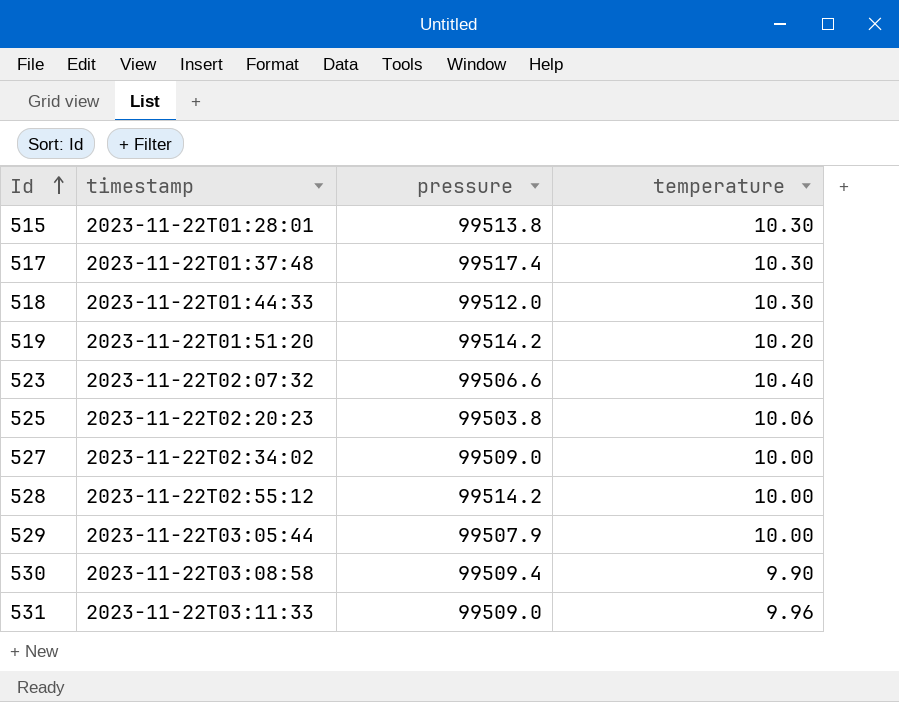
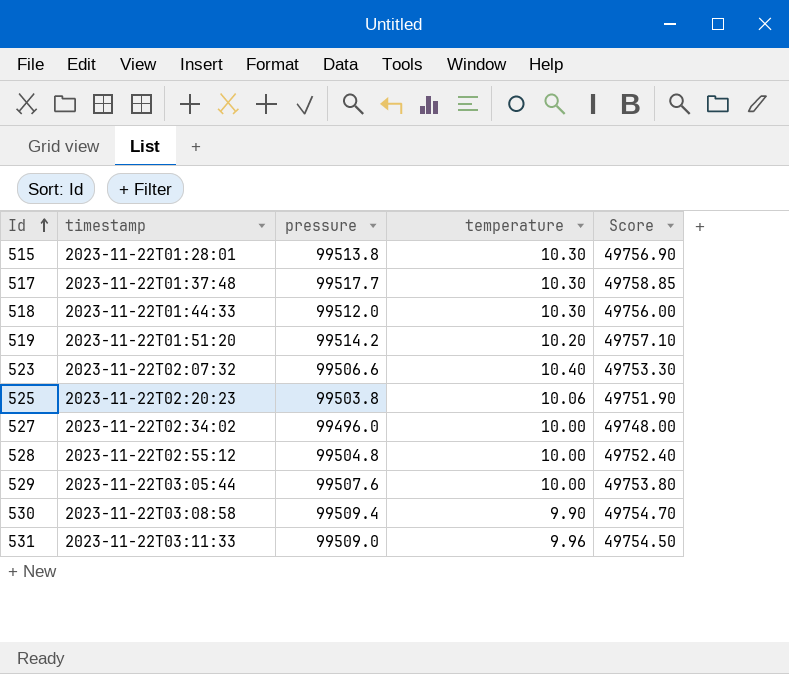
column Score | formula: none -> [pressure] * 0.5
517 | pressure: 99517.4 -> 99517.7
527 | pressure: 99509.0 -> 99496.0
528 | pressure: 99514.2 -> 99504.8
529 | pressure: 99507.9 -> 99507.6

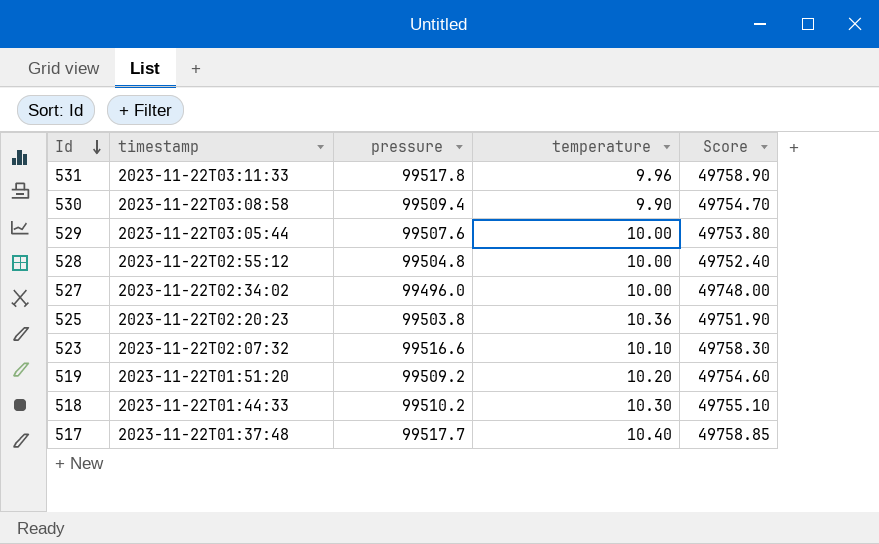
row order: Id ascending -> Id descending
row 515: 2023-11-22T01:28:01 | 99513.8 | 10.30 | 49756.90 -> none
531 | pressure: 99509.0 -> 99517.8
531 | Score: 49754.50 -> 49758.90
525 | temperature: 10.06 -> 10.36
523 | pressure: 99506.6 -> 99516.6
523 | temperature: 10.40 -> 10.10
523 | Score: 49753.30 -> 49758.30
519 | pressure: 99514.2 -> 99509.2
519 | Score: 49757.10 -> 49754.60
518 | pressure: 99512.0 -> 99510.2
518 | Score: 49756.00 -> 49755.10
517 | temperature: 10.30 -> 10.40

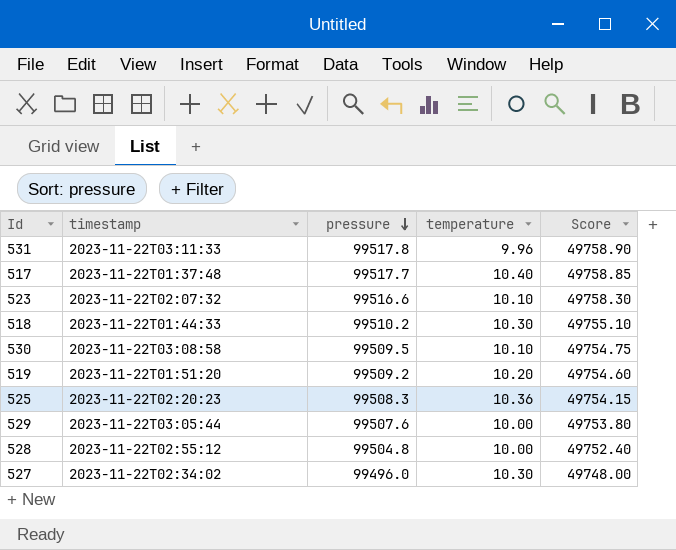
row order: Id descending -> pressure descending
530 | pressure: 99509.4 -> 99509.5
530 | temperature: 9.90 -> 10.10
530 | Score: 49754.70 -> 49754.75
525 | pressure: 99503.8 -> 99508.3
525 | Score: 49751.90 -> 49754.15
527 | temperature: 10.00 -> 10.30

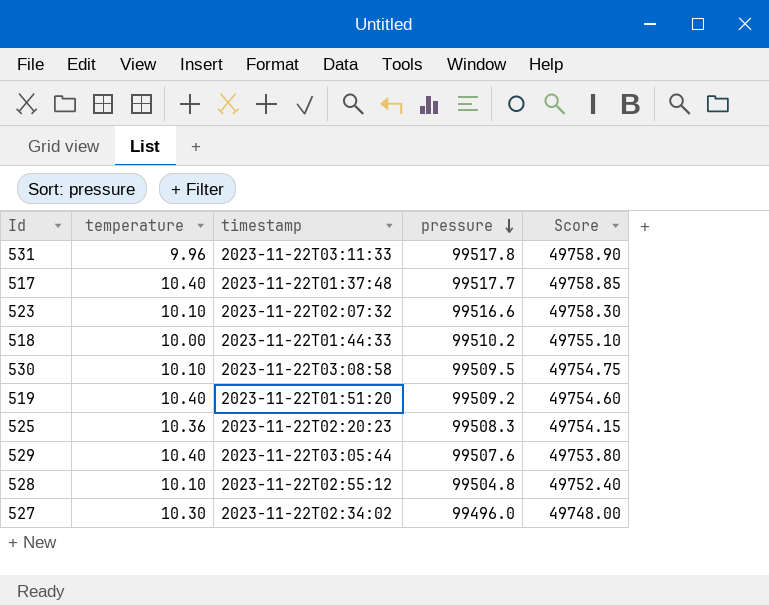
column temperature | position: 4 -> 2
518 | temperature: 10.30 -> 10.00
519 | temperature: 10.20 -> 10.40
529 | temperature: 10.00 -> 10.40
528 | temperature: 10.00 -> 10.10

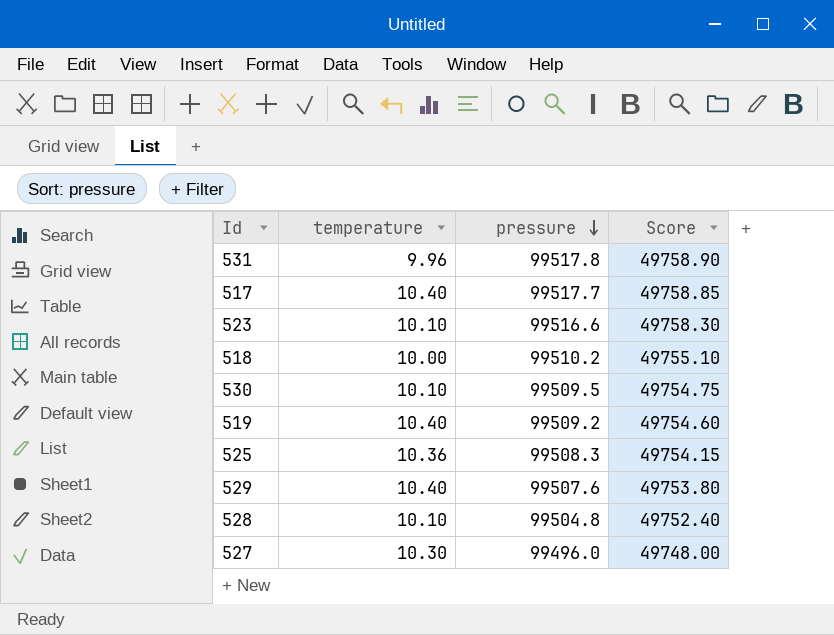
column timestamp | position: 3 -> none

